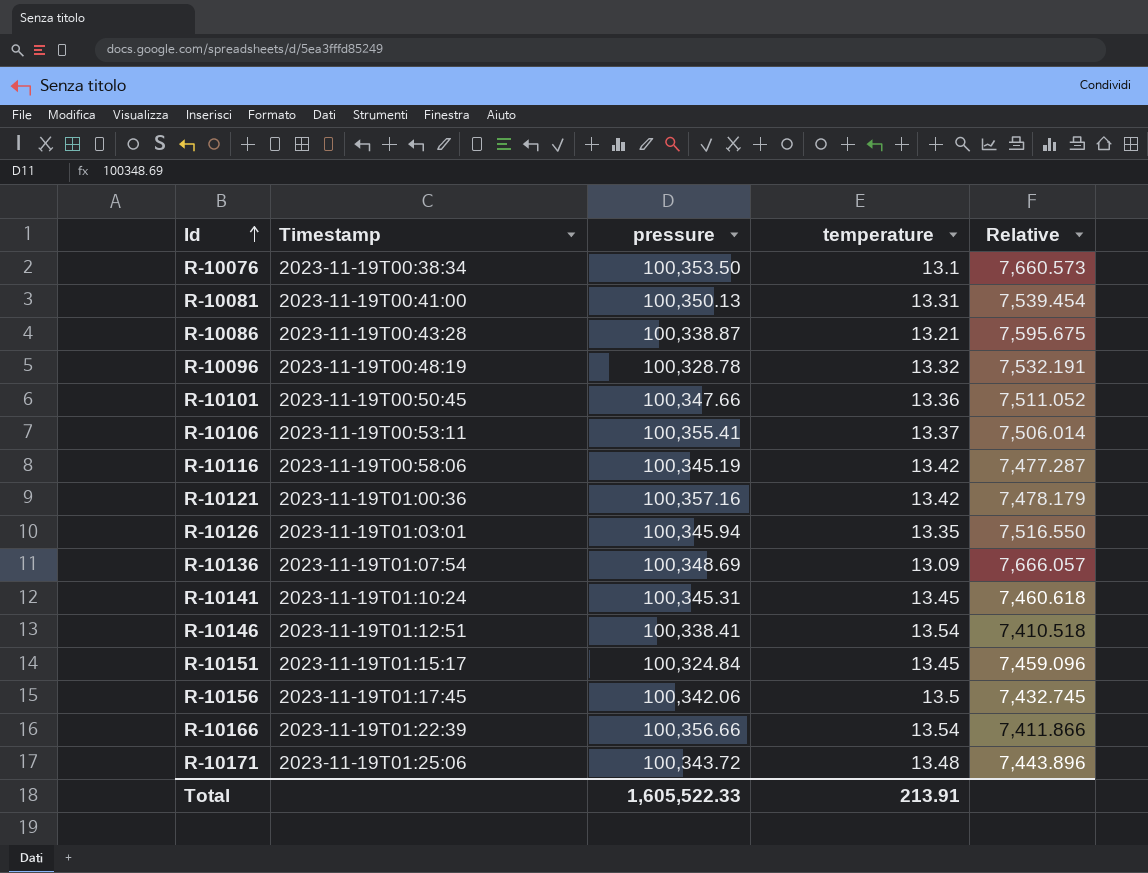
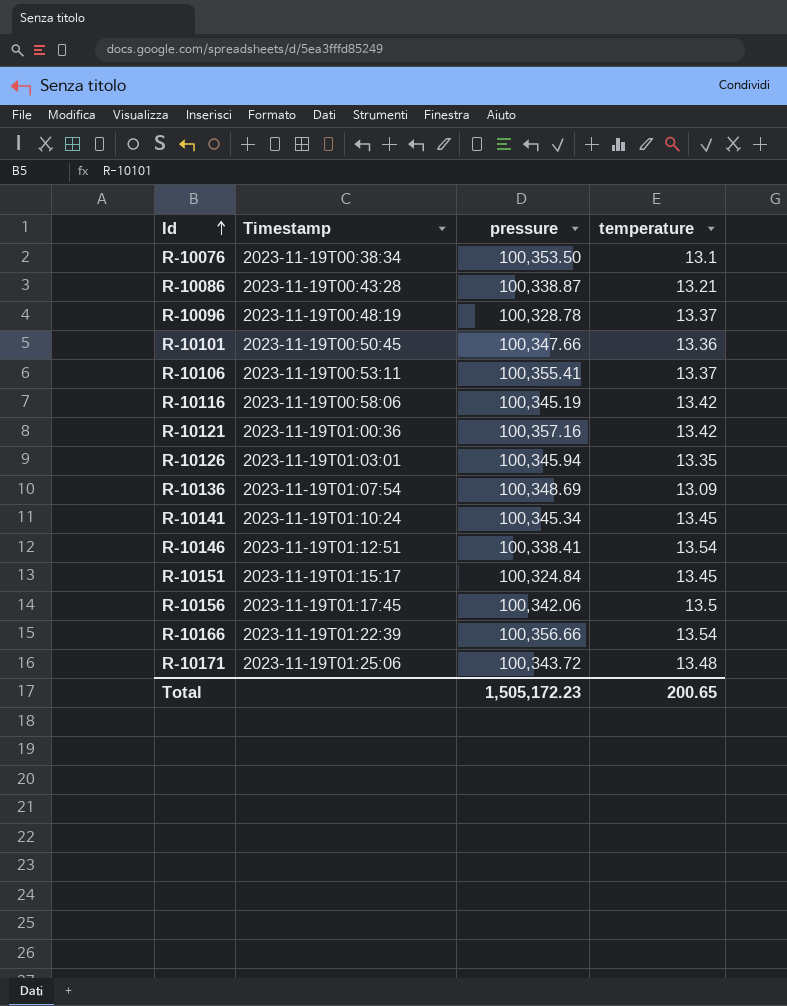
column Relative | formula: [pressure] / [temperature] -> none
row R-10081: 2023-11-19T00:41:00 | 100,350.13 | 13.31 | 7,539.454 -> none
R-10096 | temperature: 13.32 -> 13.37
R-10141 | pressure: 100,345.31 -> 100,345.34
Total | pressure: 1,605,522.33 -> 1,505,172.23
Total | temperature: 213.91 -> 200.65

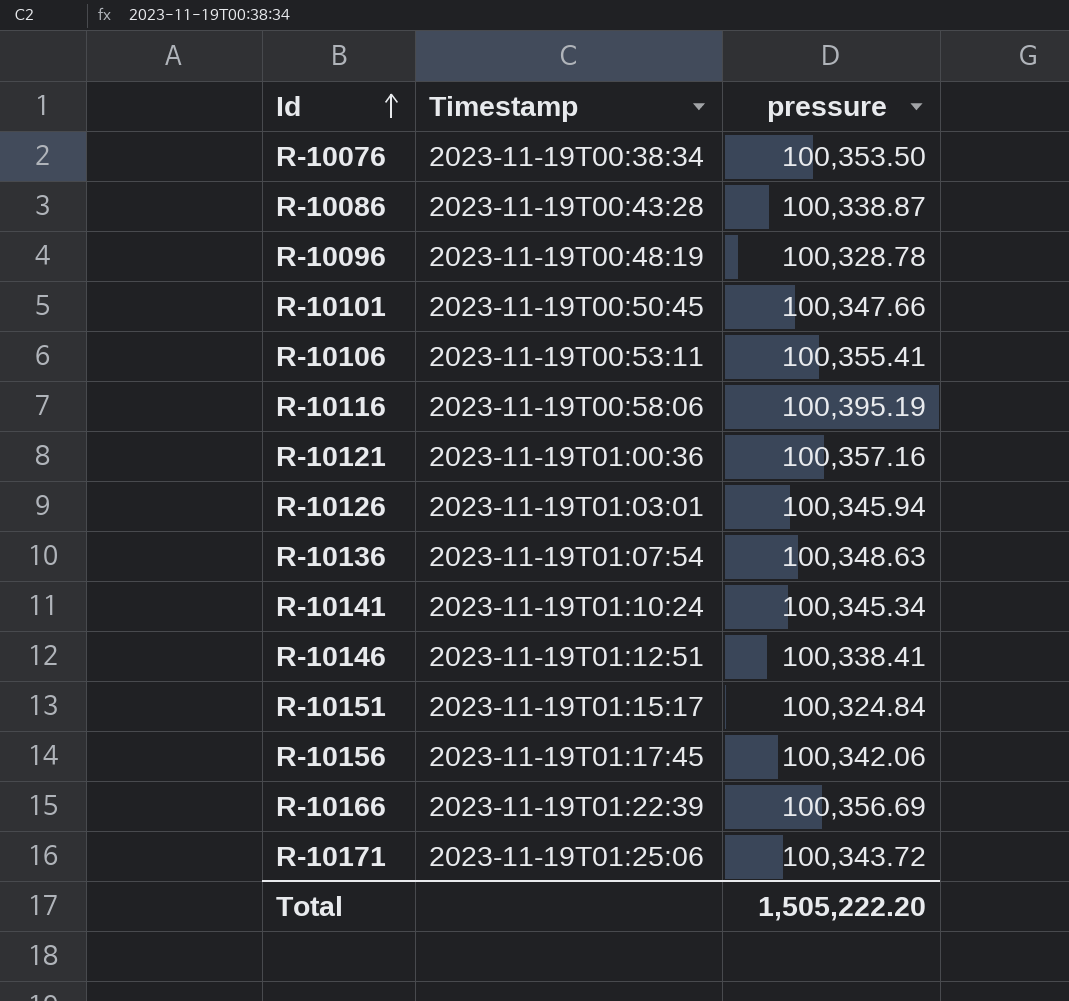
column temperature | position: 4 -> none
R-10116 | pressure: 100,345.19 -> 100,395.19
R-10136 | pressure: 100,348.69 -> 100,348.63
R-10166 | pressure: 100,356.66 -> 100,356.69
Total | pressure: 1,505,172.23 -> 1,505,222.20

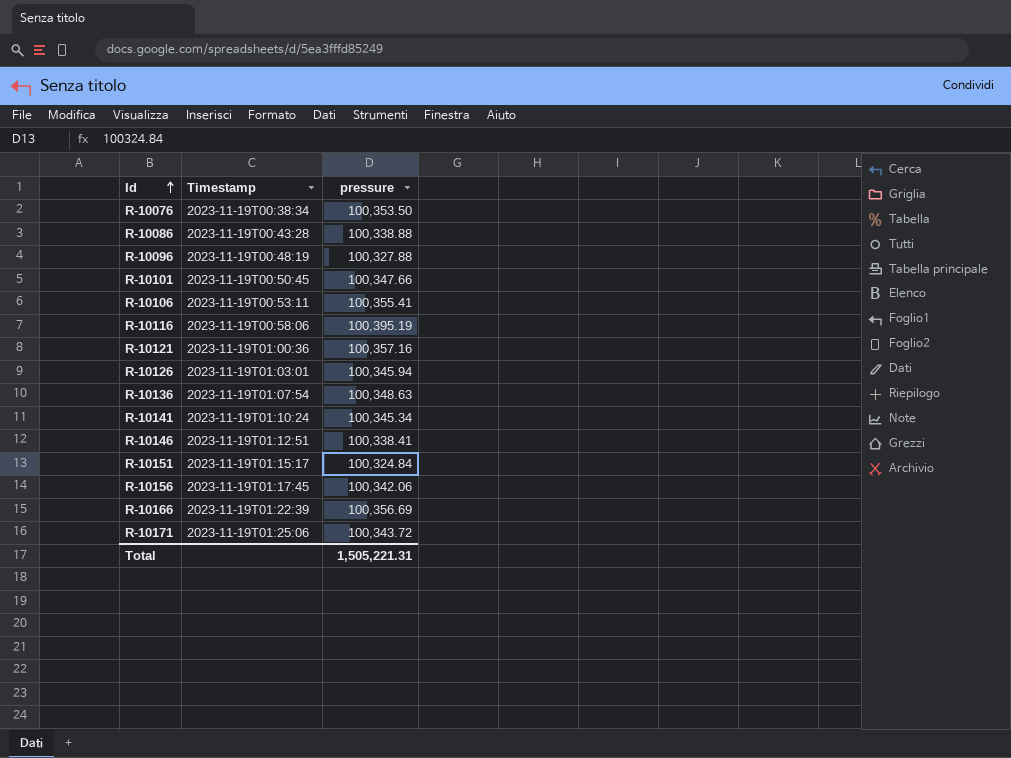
R-10086 | pressure: 100,338.87 -> 100,338.88
R-10096 | pressure: 100,328.78 -> 100,327.88
Total | pressure: 1,505,222.20 -> 1,505,221.31

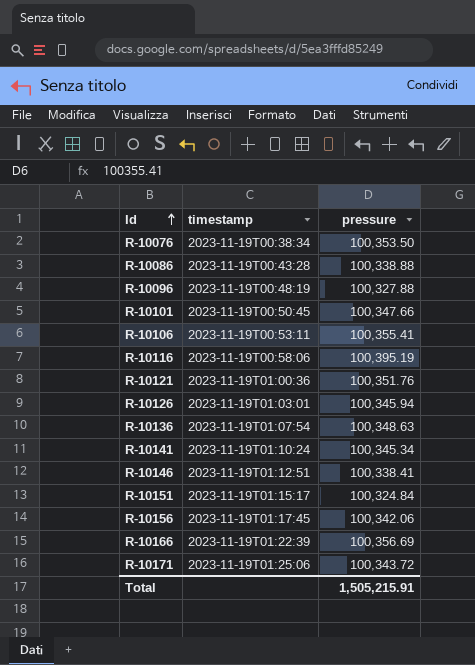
column name: Timestamp -> timestamp
R-10121 | pressure: 100,357.16 -> 100,351.76
Total | pressure: 1,505,221.31 -> 1,505,215.91

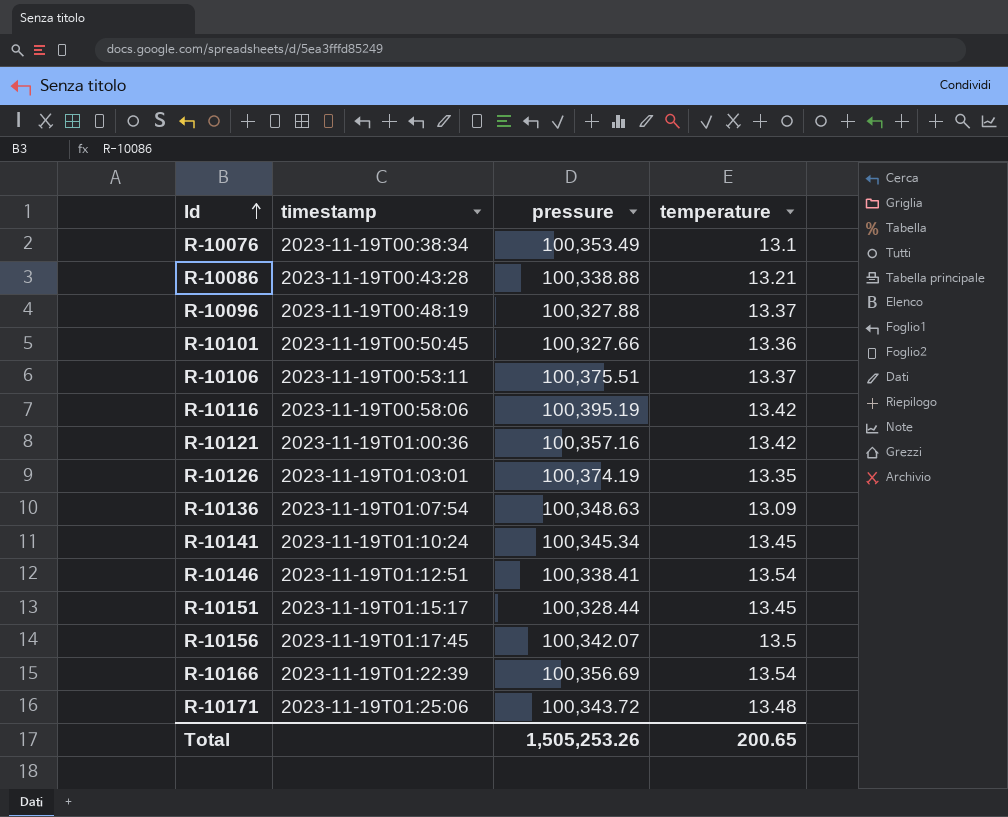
column temperature | position: none -> 4
R-10076 | pressure: 100,353.50 -> 100,353.49
R-10101 | pressure: 100,347.66 -> 100,327.66
R-10106 | pressure: 100,355.41 -> 100,375.51
R-10121 | pressure: 100,351.76 -> 100,357.16
R-10126 | pressure: 100,345.94 -> 100,374.19
R-10151 | pressure: 100,324.84 -> 100,328.44
R-10156 | pressure: 100,342.06 -> 100,342.07
Total | pressure: 1,505,215.91 -> 1,505,253.26

